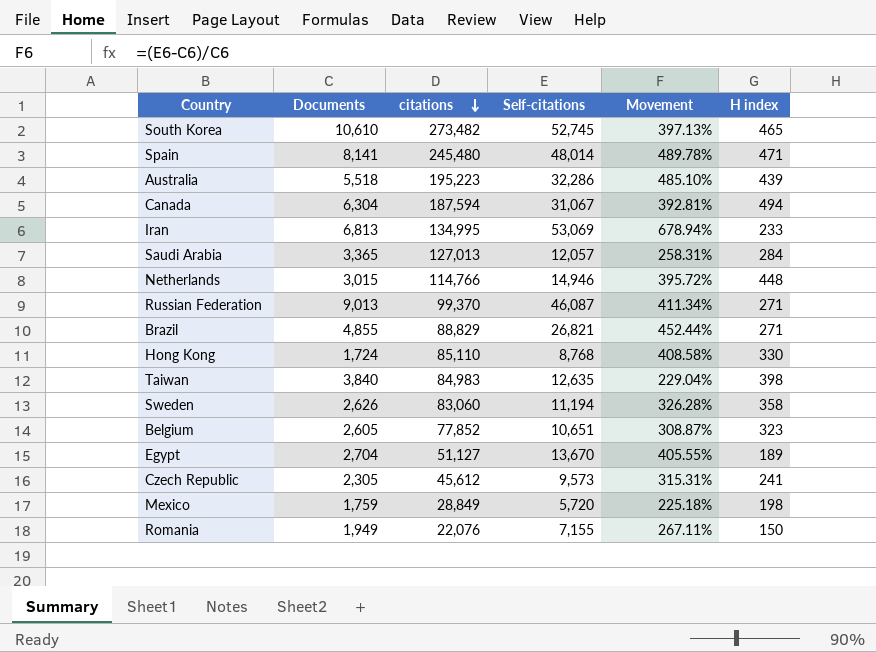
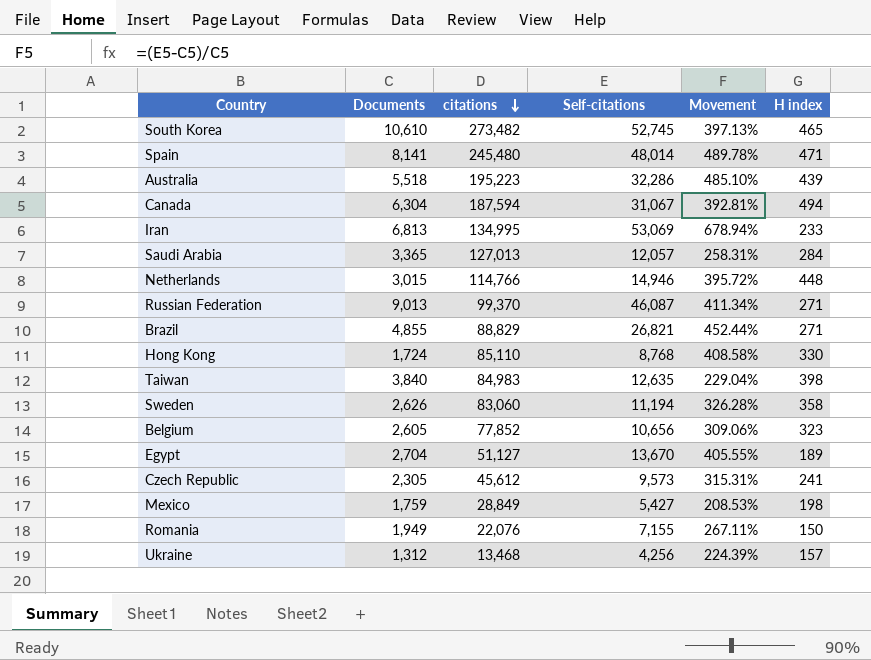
Belgium | Self-citations: 10,651 -> 10,656
Belgium | Movement: 308.87% -> 309.06%
Mexico | Self-citations: 5,720 -> 5,427
Mexico | Movement: 225.18% -> 208.53%
row Ukraine: none -> 1,312 | 13,468 | 4,256 | 224.39% | 157

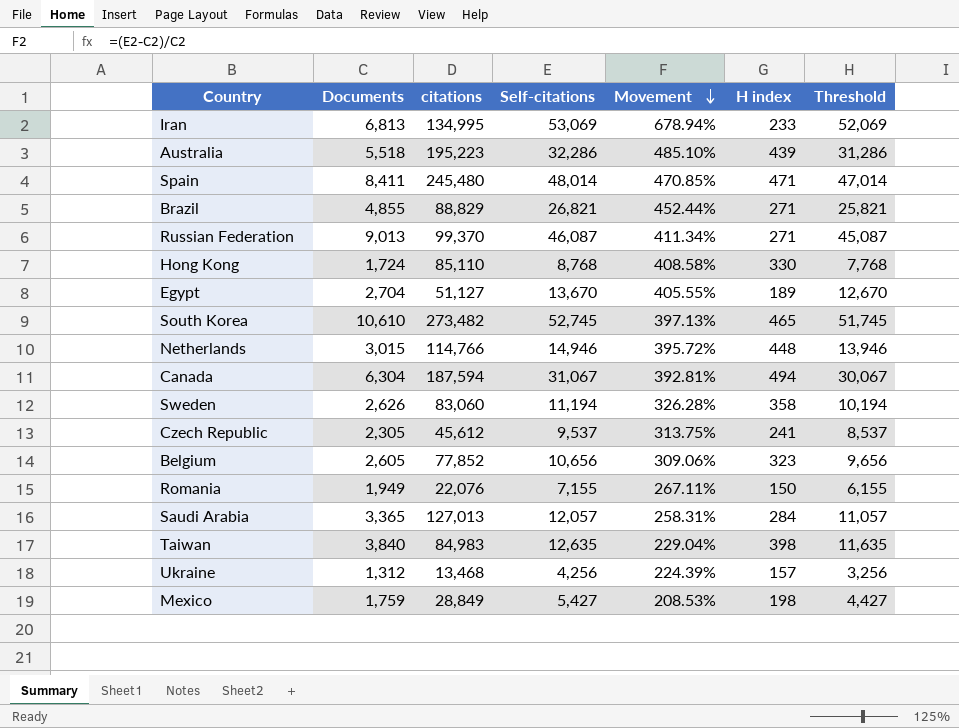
row order: citations descending -> Movement descending
column Threshold | formula: none -> [Self-citations] - 1000
Spain | Documents: 8,141 -> 8,411
Spain | Movement: 489.78% -> 470.85%
Czech Republic | Self-citations: 9,573 -> 9,537
Czech Republic | Movement: 315.31% -> 313.75%

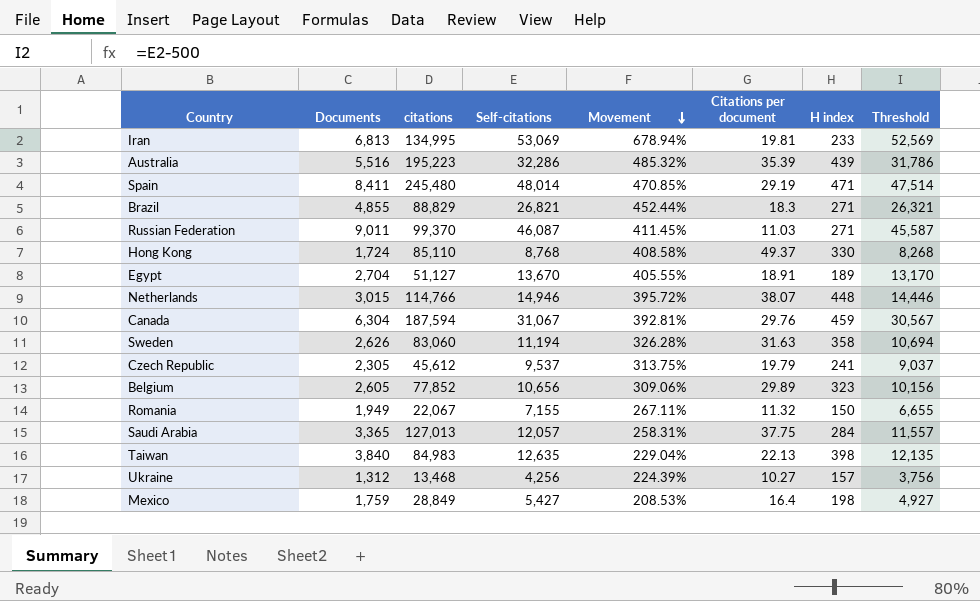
column Citations per document | formula: none -> [citations] / [Documents]
column Threshold | formula: [Self-citations] - 1000 -> [Self-citations] - 500
row South Korea: 10,610 | 273,482 | 52,745 | 397.13% | 465 | 51,745 -> none
Australia | Documents: 5,518 -> 5,516
Australia | Movement: 485.10% -> 485.32%
Russian Federation | Documents: 9,013 -> 9,011
Russian Federation | Movement: 411.34% -> 411.45%
Canada | H index: 494 -> 459
Romania | citations: 22,076 -> 22,067

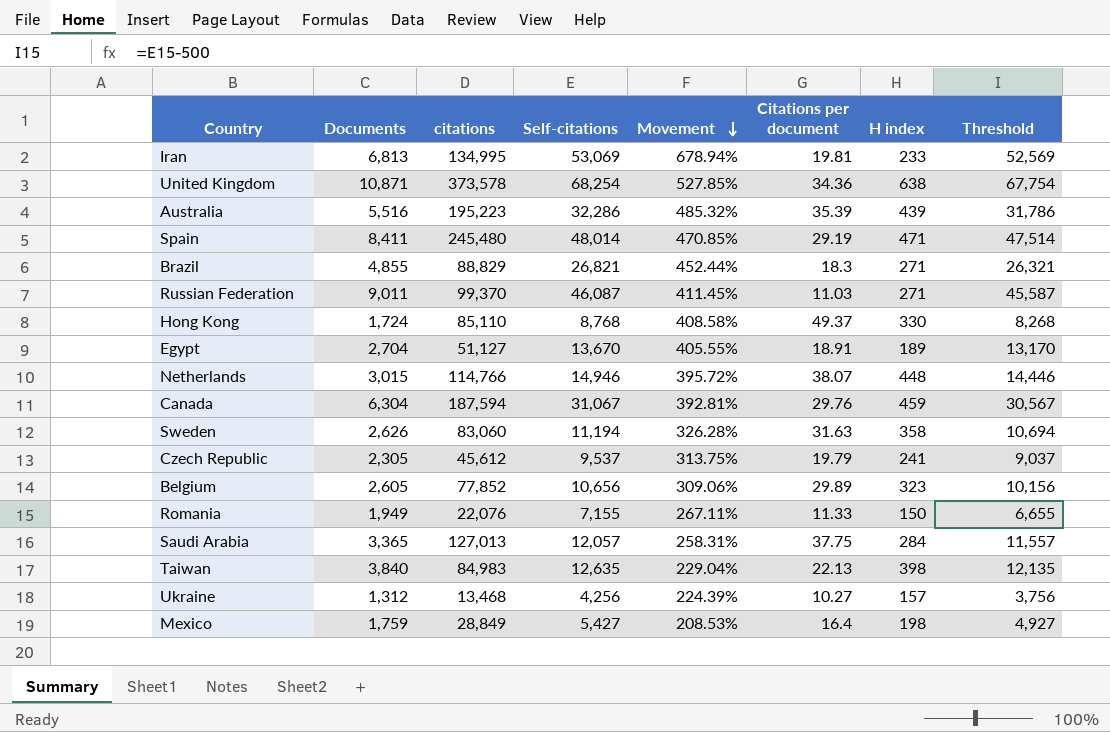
row United Kingdom: none -> 10,871 | 373,578 | 68,254 | 527.85% | 34.36 | 638 | 67,754
Romania | citations: 22,067 -> 22,076
Romania | Citations per document: 11.32 -> 11.33

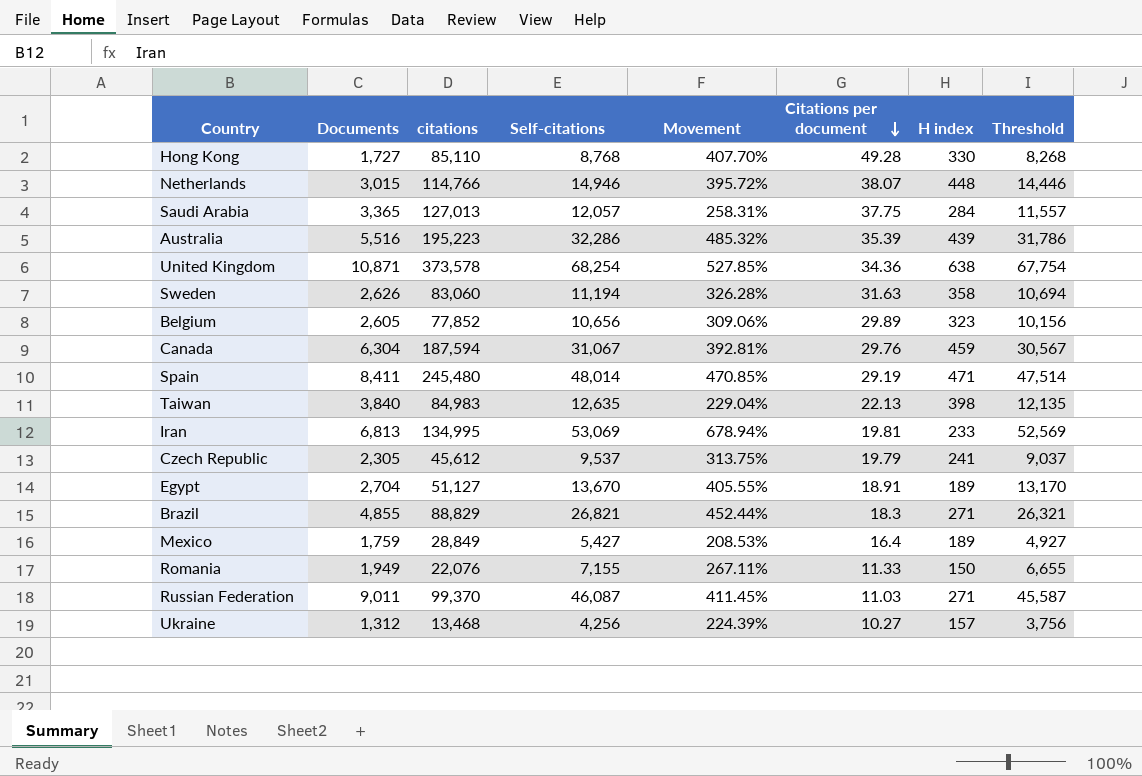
row order: Movement descending -> Citations per document descending
Hong Kong | Documents: 1,724 -> 1,727
Hong Kong | Movement: 408.58% -> 407.70%
Hong Kong | Citations per document: 49.37 -> 49.28
Mexico | H index: 198 -> 189

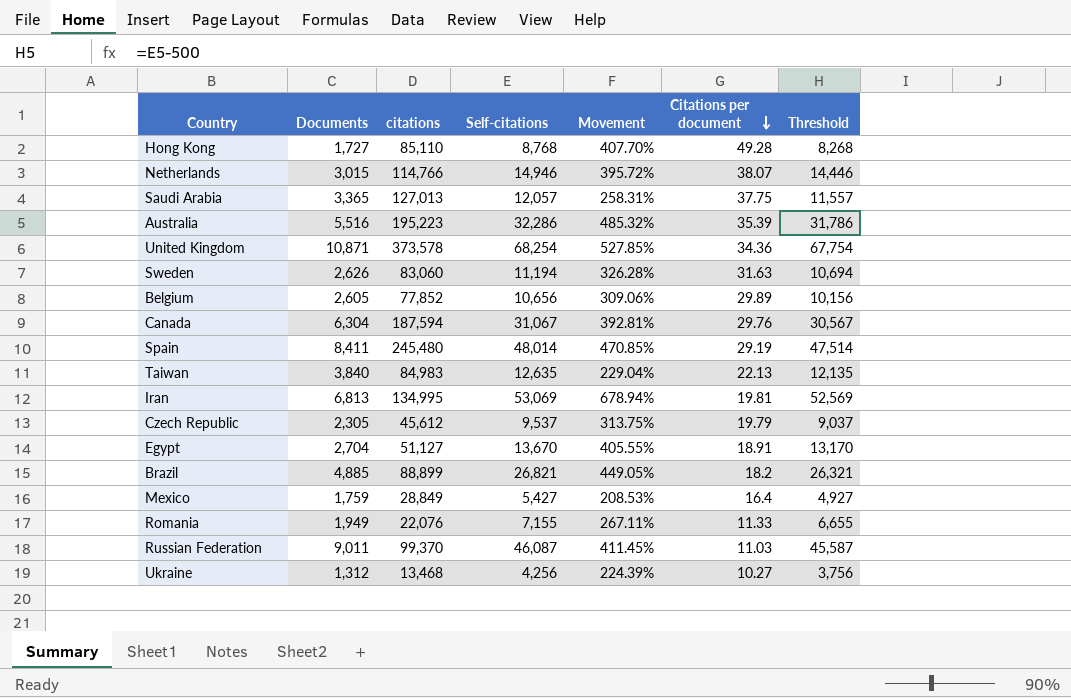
column H index | position: 7 -> none
Brazil | Documents: 4,855 -> 4,885
Brazil | citations: 88,829 -> 88,899
Brazil | Movement: 452.44% -> 449.05%
Brazil | Citations per document: 18.3 -> 18.2

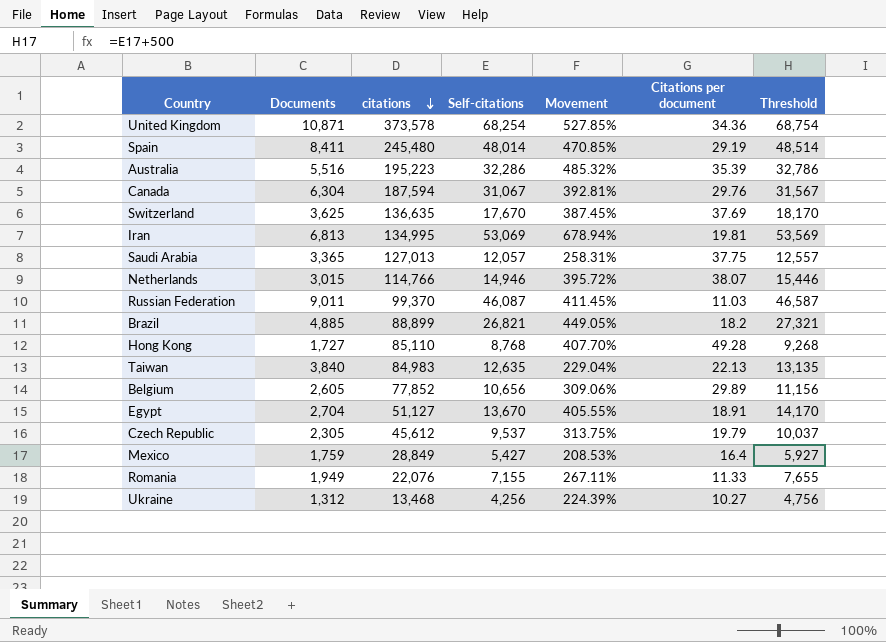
row order: Citations per document descending -> citations descending
column Threshold | formula: [Self-citations] - 500 -> [Self-citations] + 500
row Sweden: 2,626 | 83,060 | 11,194 | 326.28% | 31.63 | 10,694 -> none
row Switzerland: none -> 3,625 | 136,635 | 17,670 | 387.45% | 37.69 | 18,170

